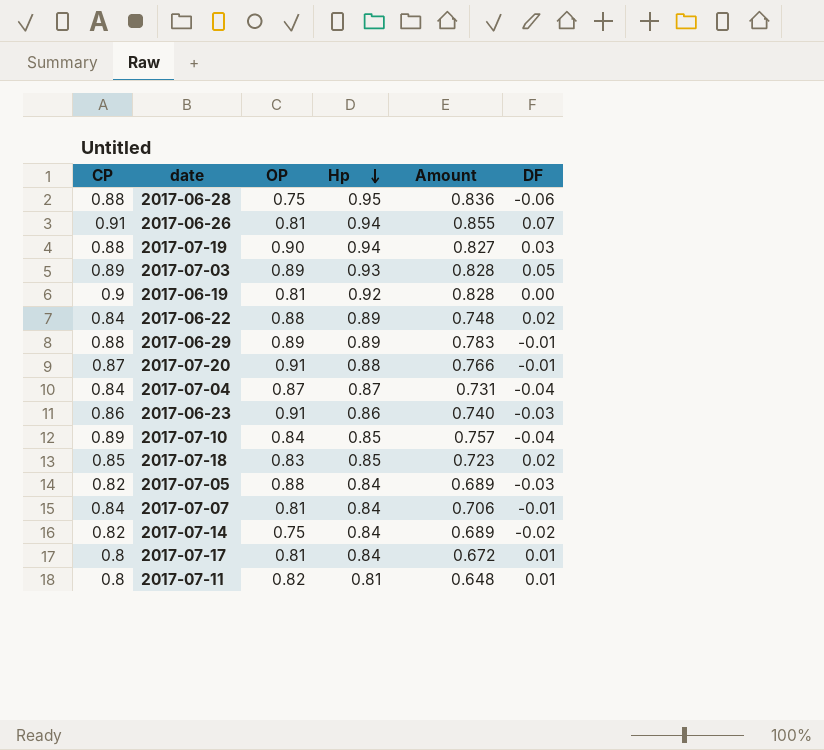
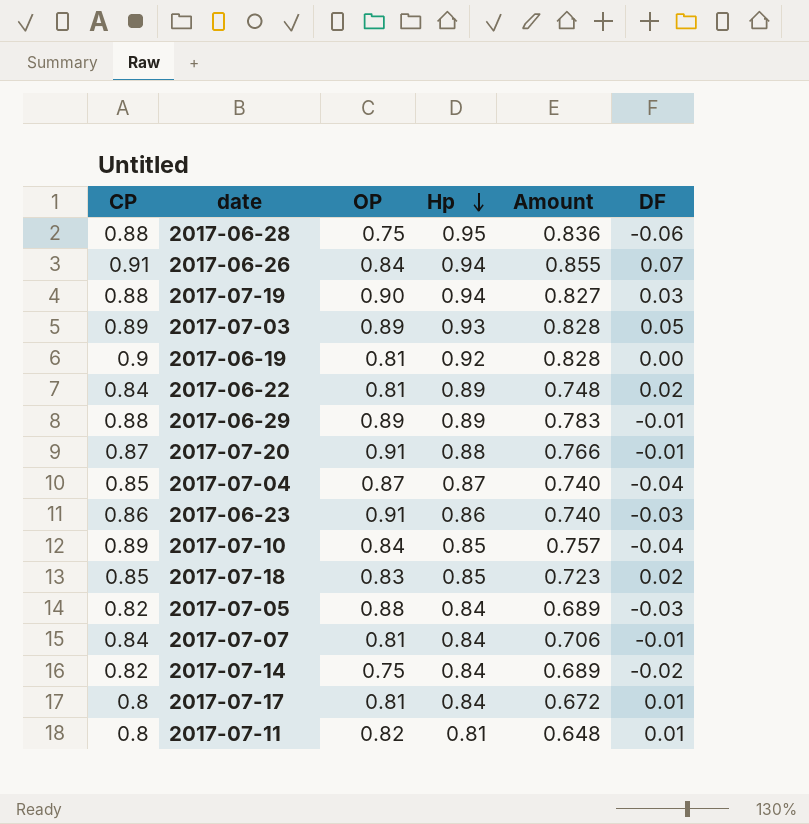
2017-06-26 | OP: 0.81 -> 0.84
2017-06-22 | OP: 0.88 -> 0.81
2017-07-04 | CP: 0.84 -> 0.85
2017-07-04 | Amount: 0.731 -> 0.740

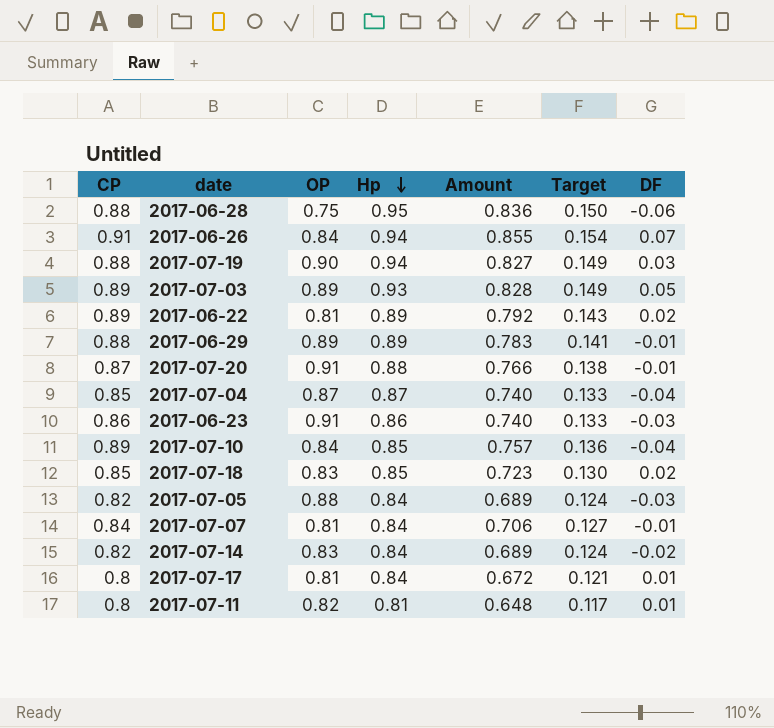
column Target | formula: none -> [Amount] * 0.18
row 2017-06-19: 0.9 | 0.81 | 0.92 | 0.828 | 0.00 -> none
2017-06-22 | CP: 0.84 -> 0.89
2017-06-22 | Amount: 0.748 -> 0.792
2017-07-14 | OP: 0.75 -> 0.83

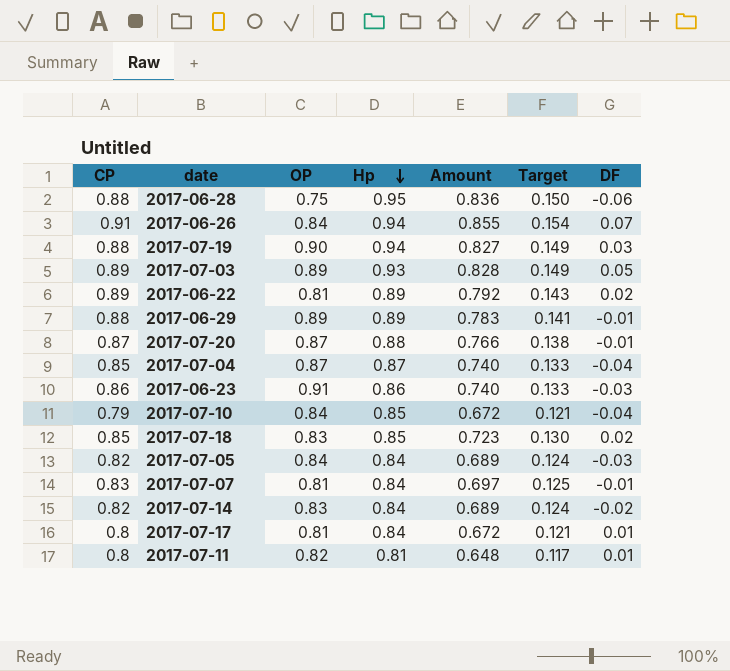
2017-07-20 | OP: 0.91 -> 0.87
2017-07-10 | CP: 0.89 -> 0.79
2017-07-10 | Amount: 0.757 -> 0.672
2017-07-10 | Target: 0.136 -> 0.121
2017-07-05 | OP: 0.88 -> 0.84
2017-07-07 | CP: 0.84 -> 0.83
2017-07-07 | Amount: 0.706 -> 0.697
2017-07-07 | Target: 0.127 -> 0.125

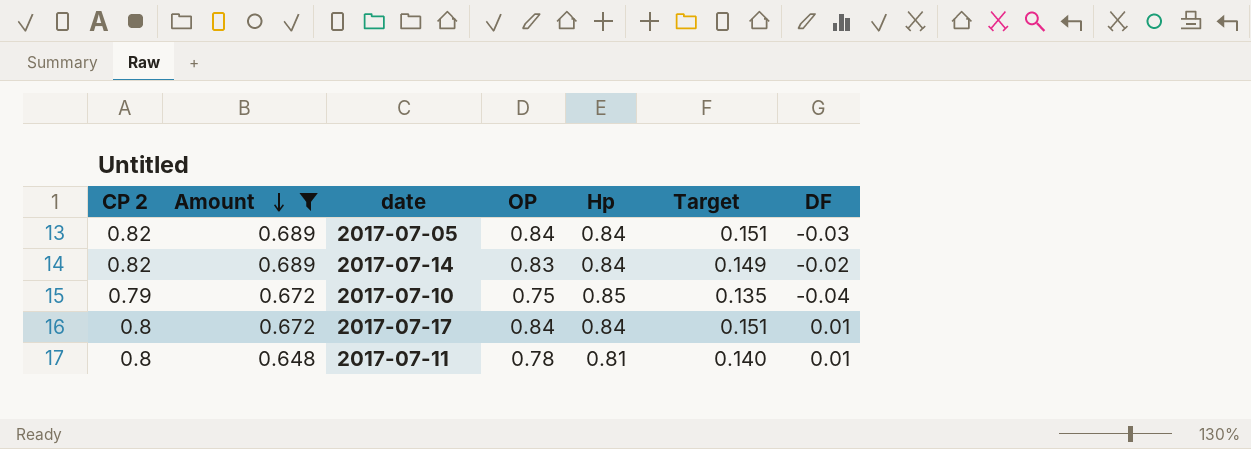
filter: none -> Amount <= 0.689
row order: Hp descending -> Amount descending
column name: CP -> CP 2
column Amount | position: 5 -> 2
column Target | formula: [Amount] * 0.18 -> [OP] * 0.18
2017-07-10 | OP: 0.84 -> 0.75
2017-07-17 | OP: 0.81 -> 0.84
2017-07-11 | OP: 0.82 -> 0.78

